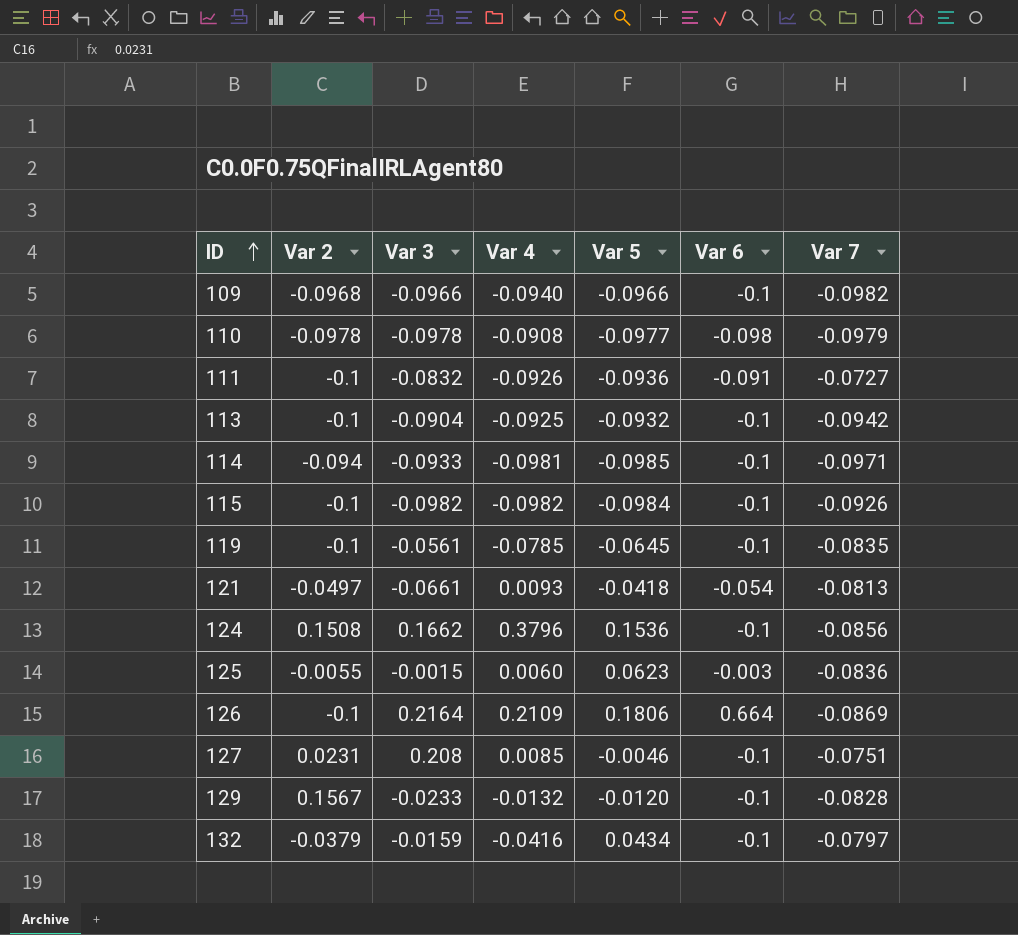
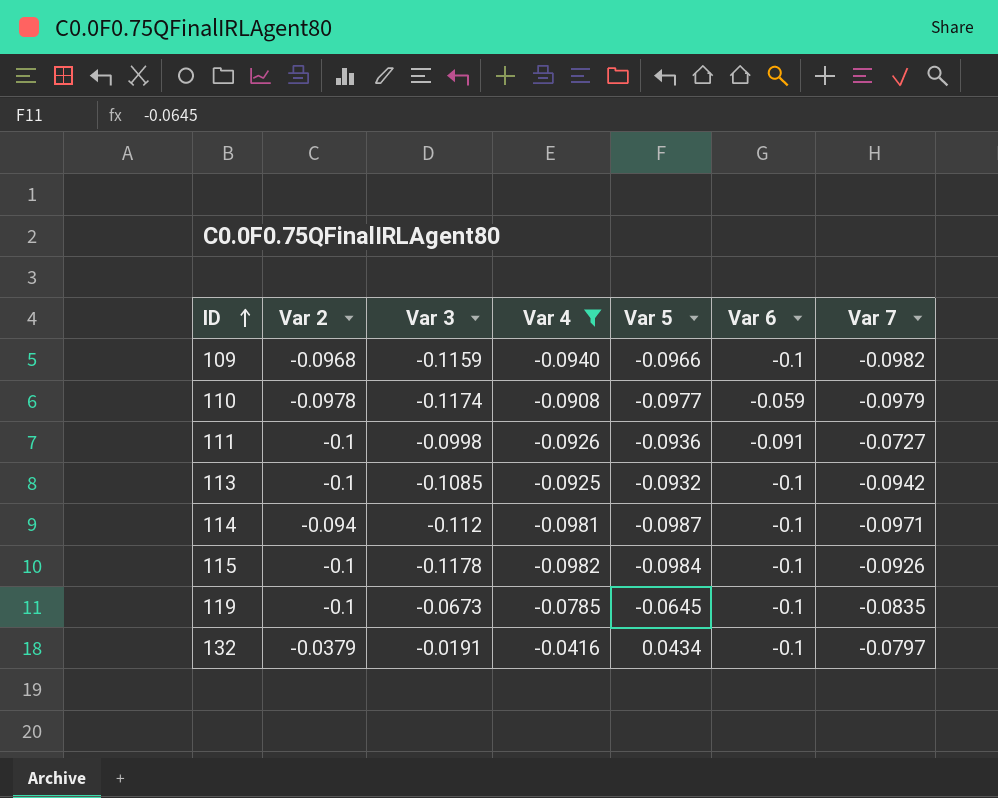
filter: none -> Var 4 <= -0.0416
109 | Var 3: -0.0966 -> -0.1159
110 | Var 3: -0.0978 -> -0.1174
110 | Var 6: -0.098 -> -0.059
111 | Var 3: -0.0832 -> -0.0998
113 | Var 3: -0.0904 -> -0.1085
114 | Var 3: -0.0933 -> -0.112
114 | Var 5: -0.0985 -> -0.0987
115 | Var 3: -0.0982 -> -0.1178
119 | Var 3: -0.0561 -> -0.0673
132 | Var 3: -0.0159 -> -0.0191

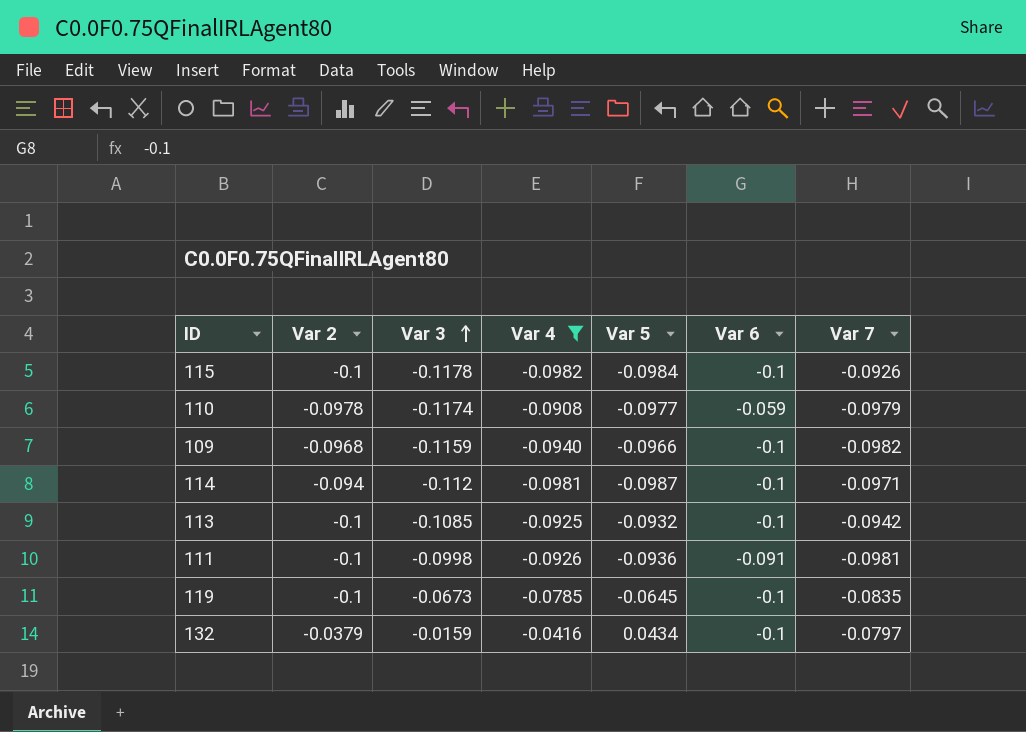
row order: ID ascending -> Var 3 ascending
111 | Var 7: -0.0727 -> -0.0981
132 | Var 3: -0.0191 -> -0.0159

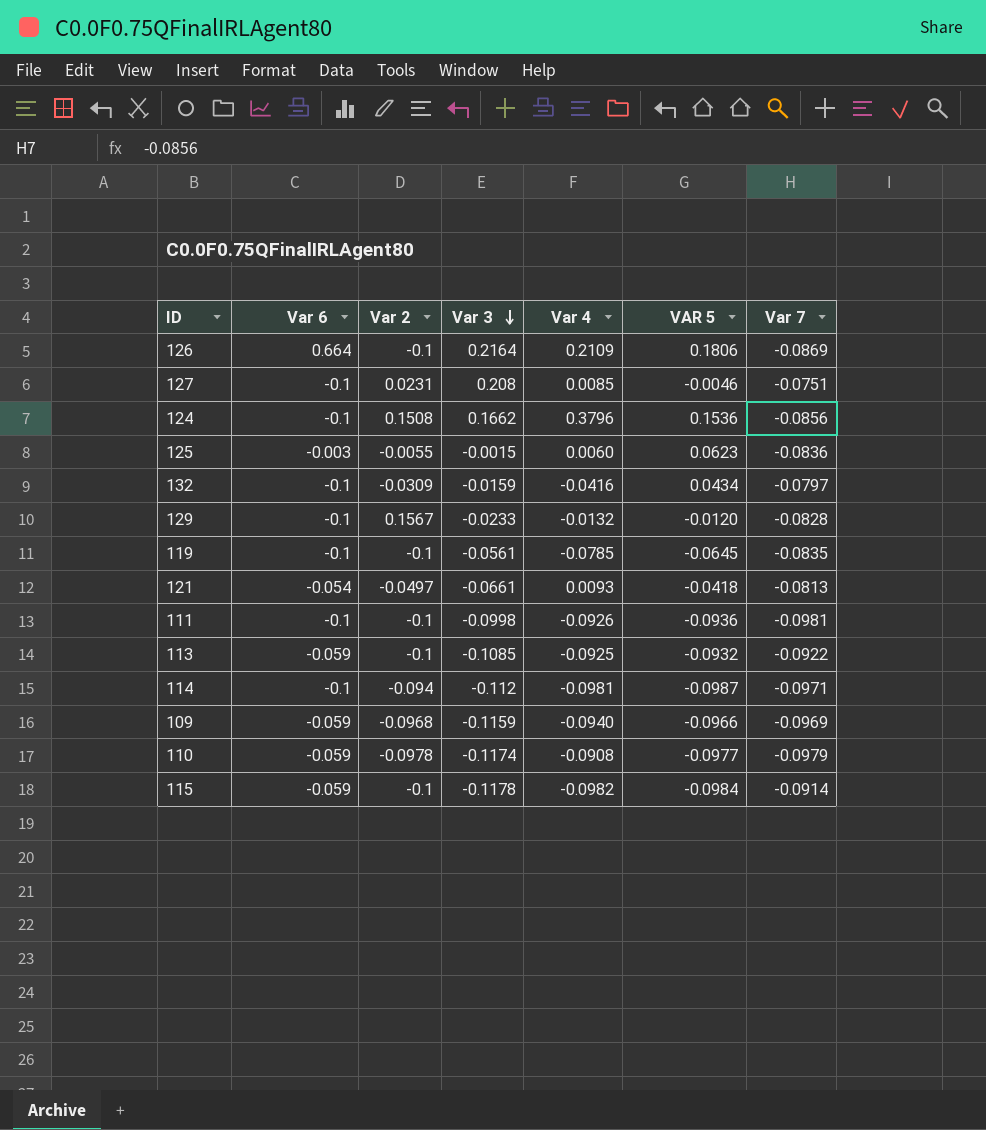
filter: Var 4 <= -0.0416 -> none
row order: Var 3 ascending -> Var 3 descending
column Var 6 | position: 6 -> 2
column name: Var 5 -> VAR 5
132 | Var 2: -0.0379 -> -0.0309
119 | Var 3: -0.0673 -> -0.0561
111 | Var 6: -0.091 -> -0.1
113 | Var 6: -0.1 -> -0.059
113 | Var 7: -0.0942 -> -0.0922
109 | Var 6: -0.1 -> -0.059
109 | Var 7: -0.0982 -> -0.0969
115 | Var 6: -0.1 -> -0.059
115 | Var 7: -0.0926 -> -0.0914

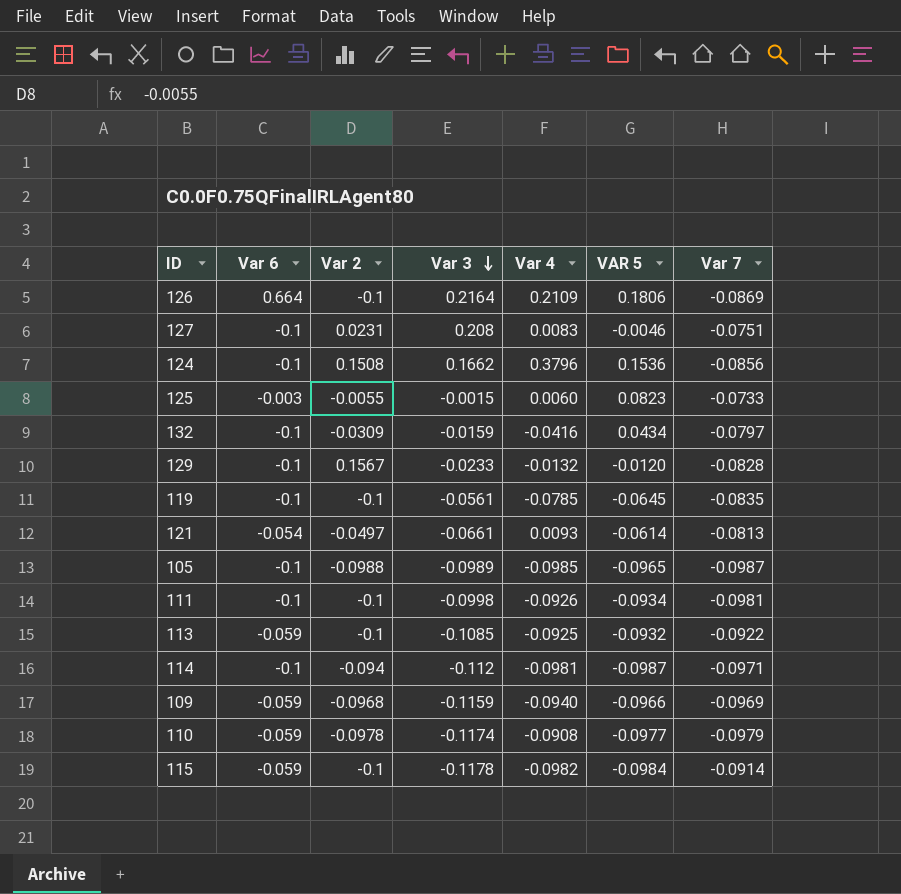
127 | Var 4: 0.0085 -> 0.0083
125 | VAR 5: 0.0623 -> 0.0823
125 | Var 7: -0.0836 -> -0.0733
121 | VAR 5: -0.0418 -> -0.0614
row 105: none -> -0.1 | -0.0988 | -0.0989 | -0.0985 | -0.0965 | -0.0987
111 | VAR 5: -0.0936 -> -0.0934

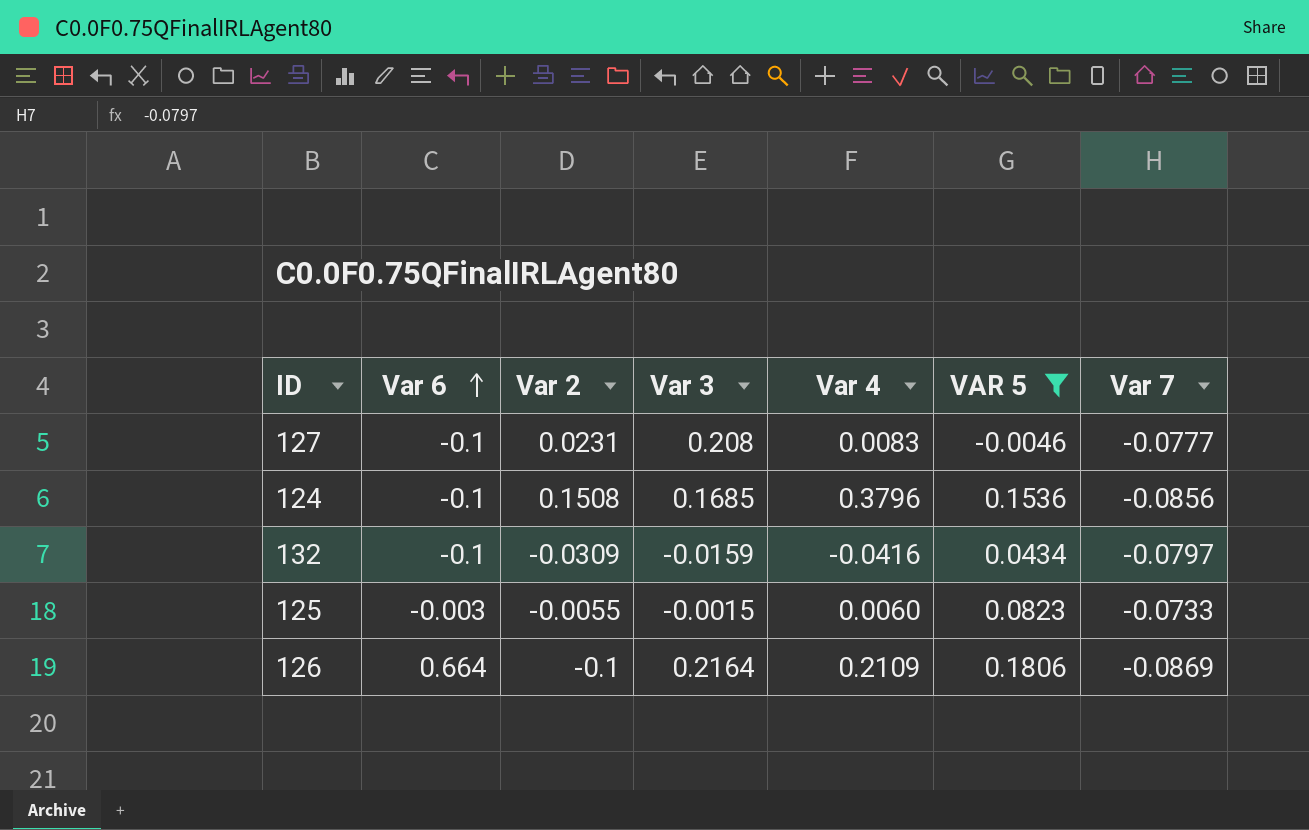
filter: none -> VAR 5 >= -0.0046
row order: Var 3 descending -> Var 6 ascending
127 | Var 7: -0.0751 -> -0.0777
124 | Var 3: 0.1662 -> 0.1685

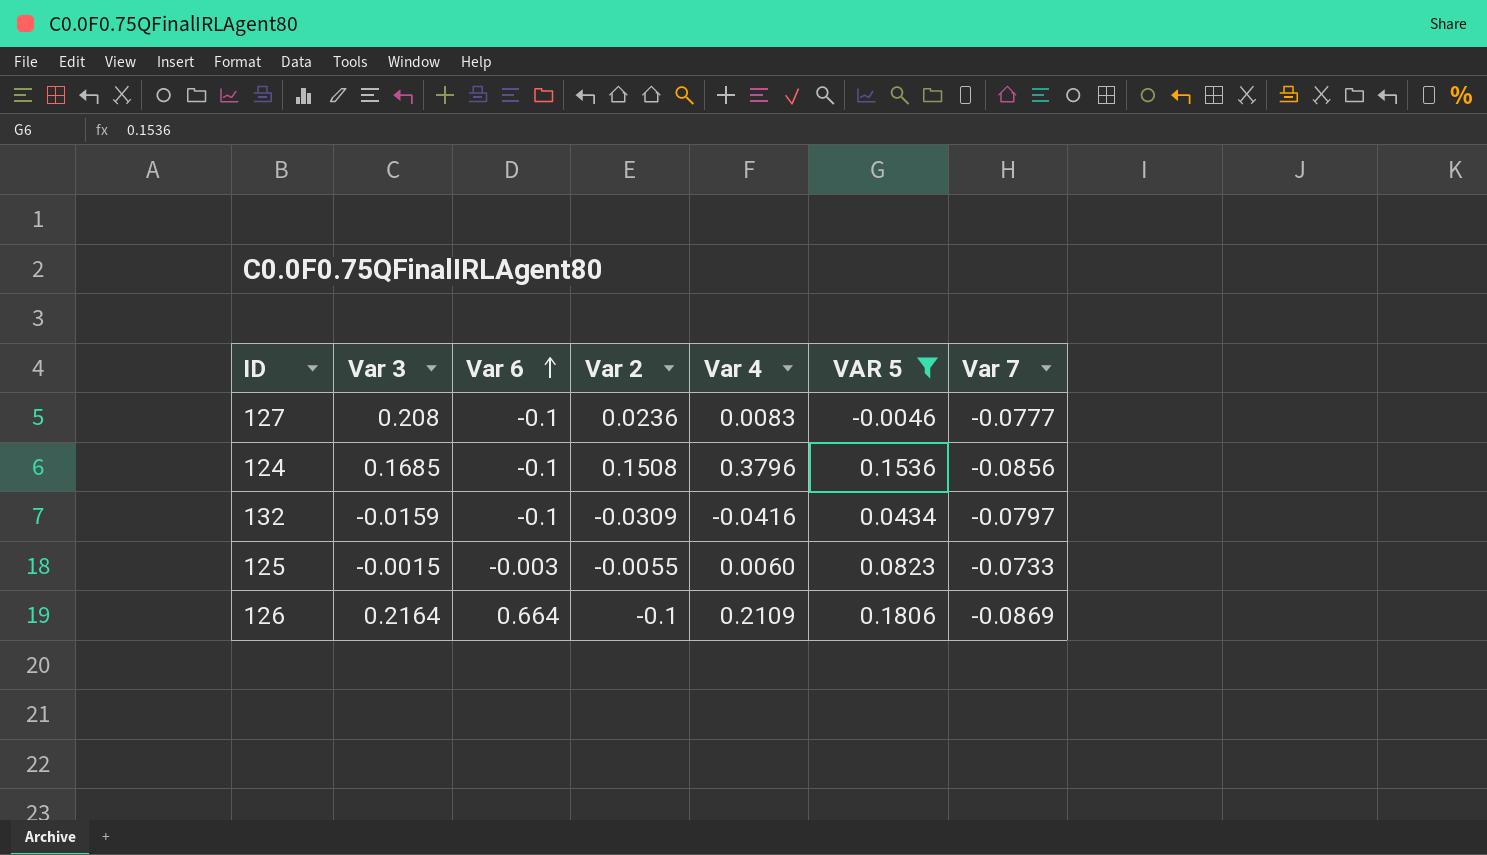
column Var 3 | position: 4 -> 2
127 | Var 2: 0.0231 -> 0.0236

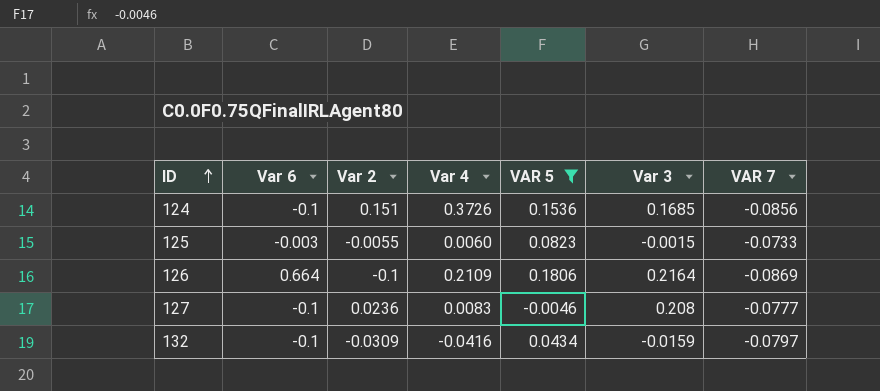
row order: Var 6 ascending -> ID ascending
column Var 3 | position: 2 -> 6
column name: Var 7 -> VAR 7
124 | Var 2: 0.1508 -> 0.151
124 | Var 4: 0.3796 -> 0.3726

